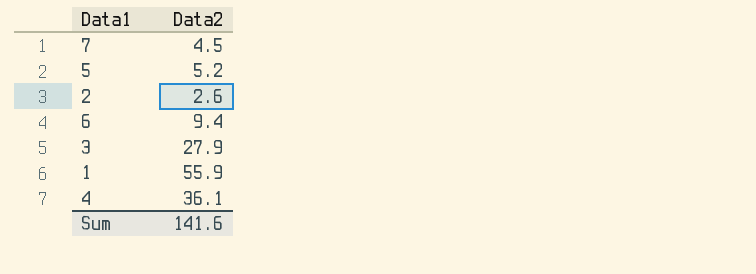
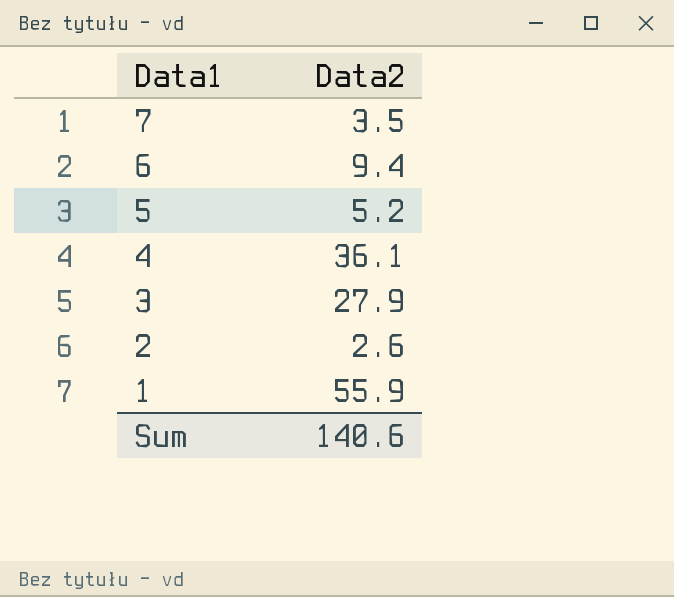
row order: none -> Data1 descending
7 | Data2: 4.5 -> 3.5
Sum | Data2: 141.6 -> 140.6

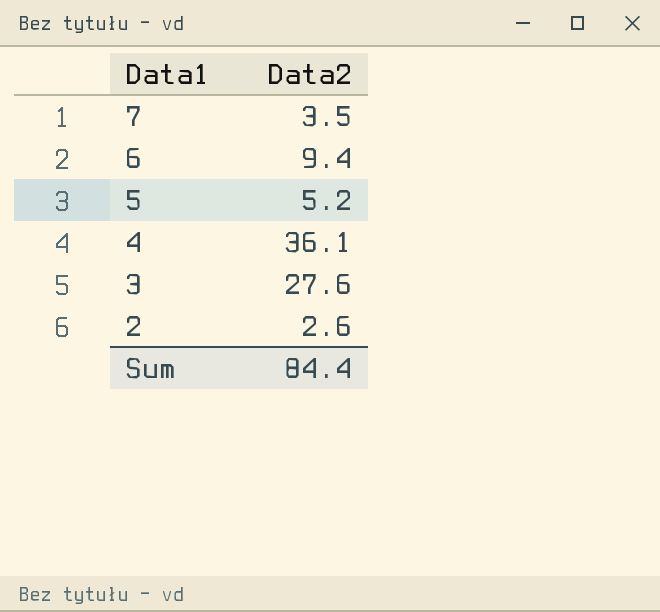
row 1: 55.9 -> none
3 | Data2: 27.9 -> 27.6
Sum | Data2: 140.6 -> 84.4

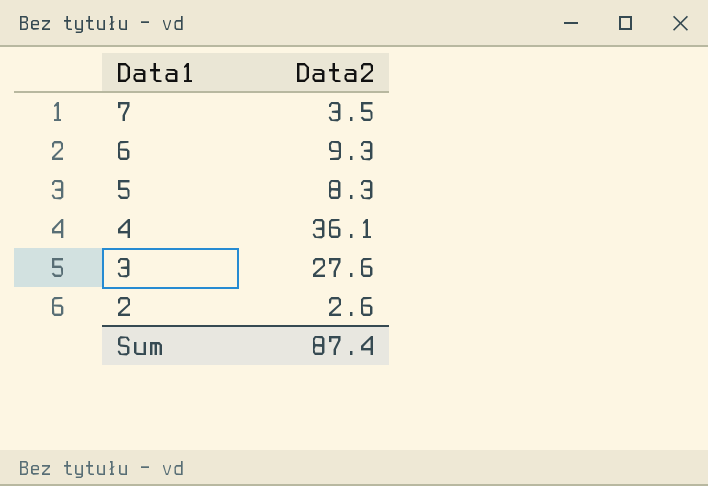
6 | Data2: 9.4 -> 9.3
5 | Data2: 5.2 -> 8.3
Sum | Data2: 84.4 -> 87.4

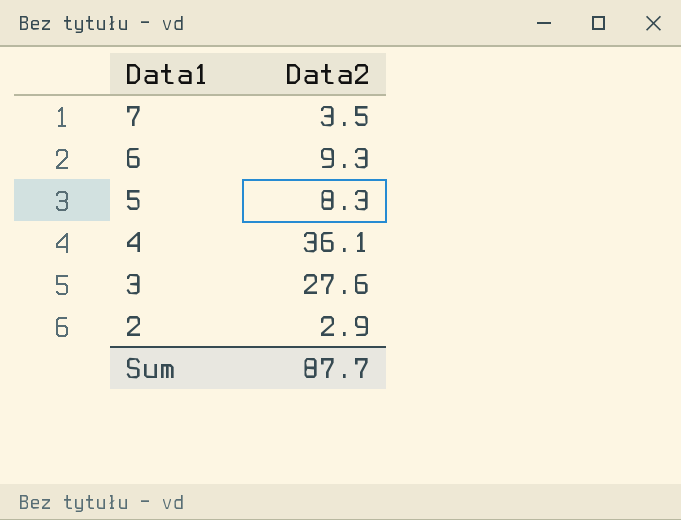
2 | Data2: 2.6 -> 2.9
Sum | Data2: 87.4 -> 87.7

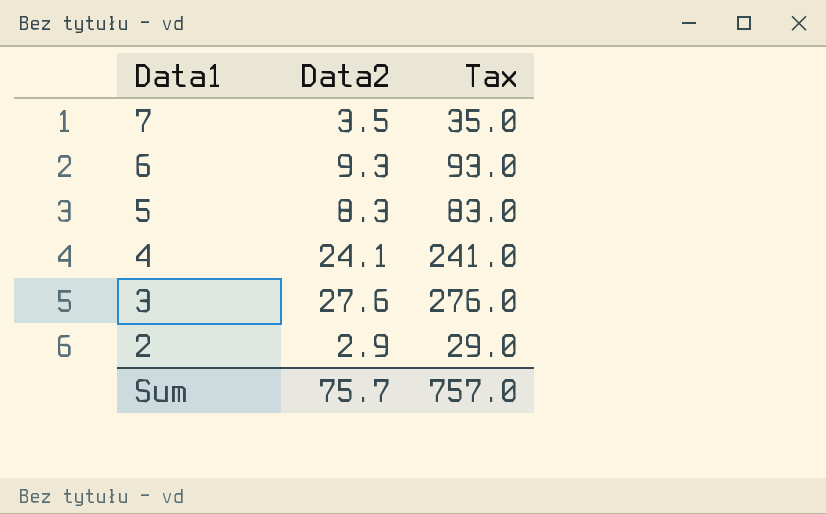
column Tax | formula: none -> [Data2] * 10
4 | Data2: 36.1 -> 24.1
Sum | Data2: 87.7 -> 75.7

